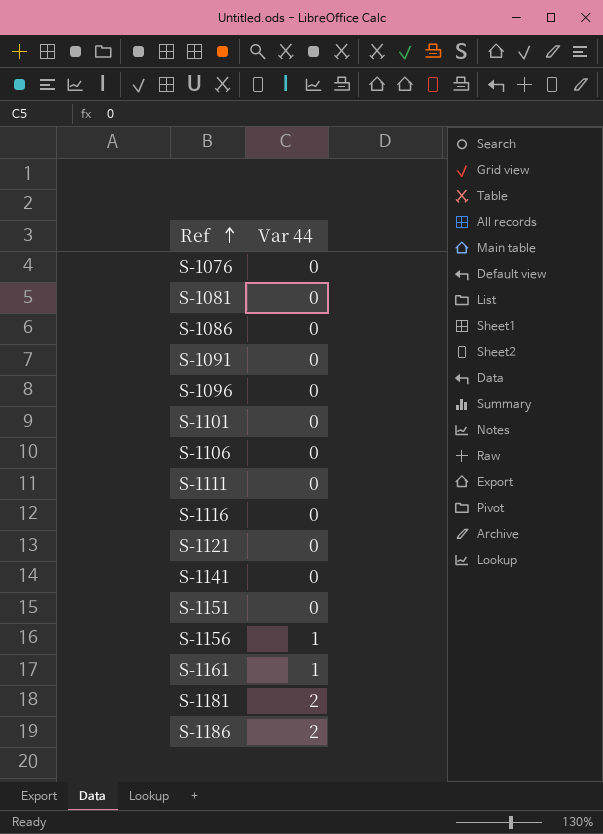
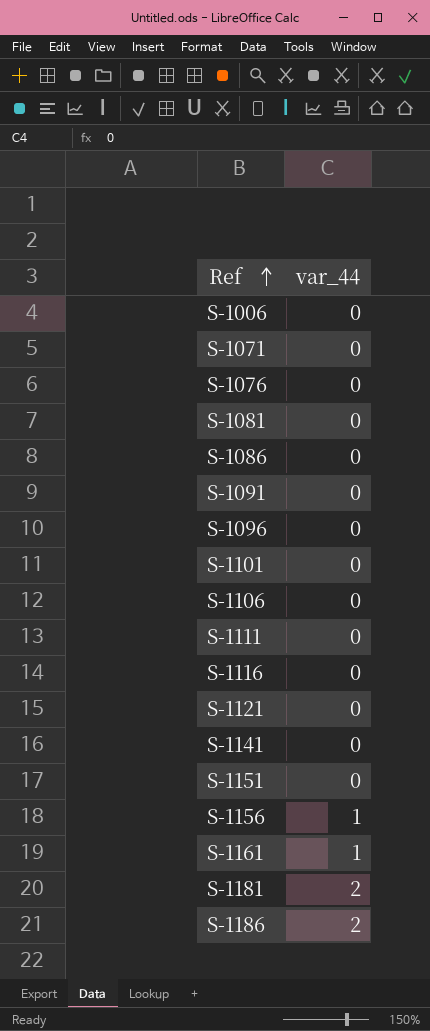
column name: Var 44 -> var_44
row S-1006: none -> 0
row S-1071: none -> 0

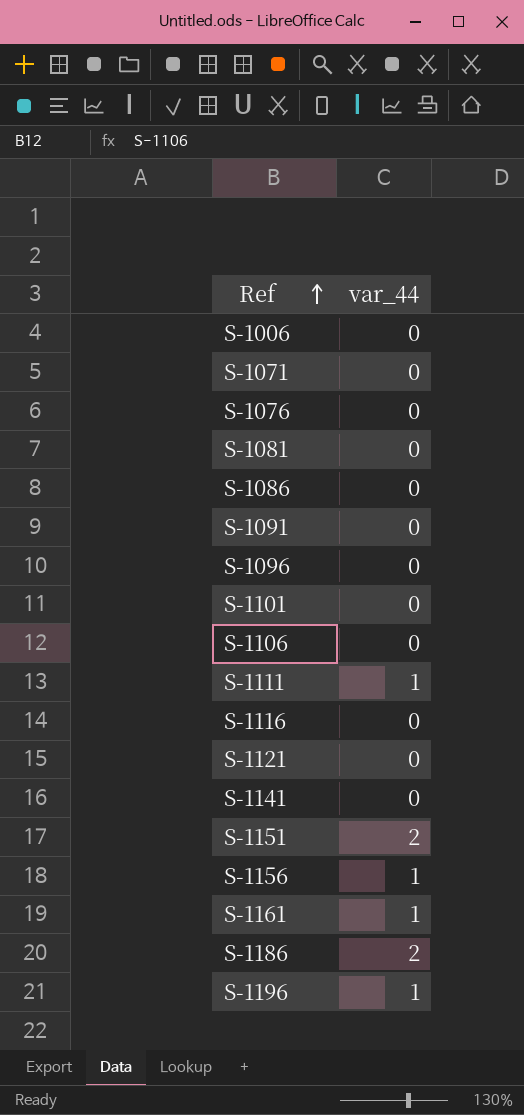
row S-1181: 2 -> none
S-1111 | var_44: 0 -> 1
S-1151 | var_44: 0 -> 2
row S-1196: none -> 1

